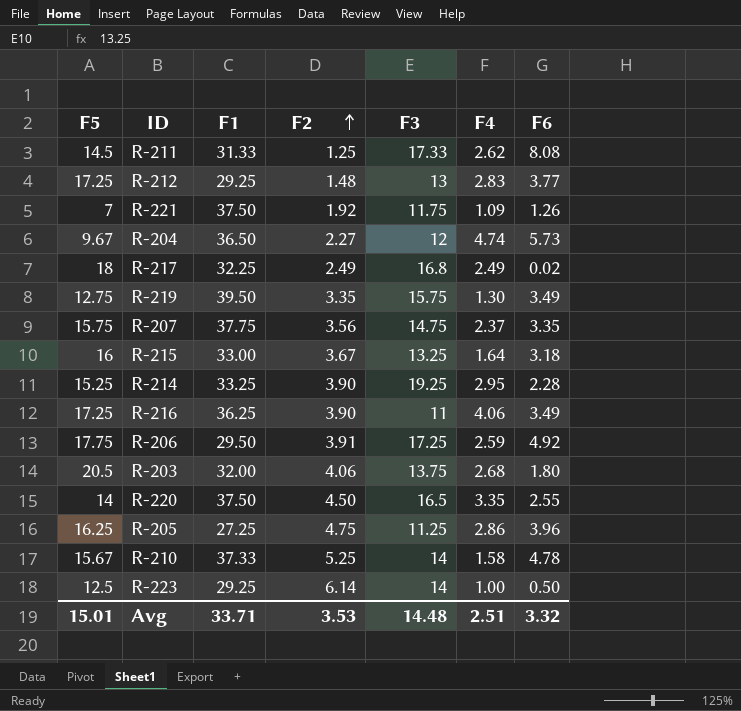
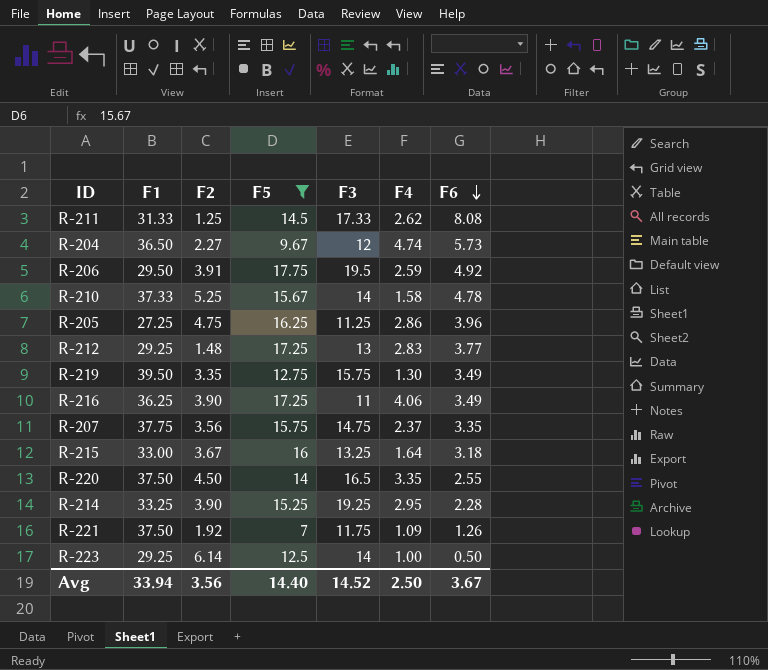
filter: none -> F5 <= 17.75
row order: F2 ascending -> F6 descending
column F5 | position: 1 -> 4
R-206 | F3: 17.25 -> 19.5
Avg | F1: 33.71 -> 33.94
Avg | F2: 3.53 -> 3.56
Avg | F5: 15.01 -> 14.40
Avg | F3: 14.48 -> 14.52
Avg | F4: 2.51 -> 2.50
Avg | F6: 3.32 -> 3.67

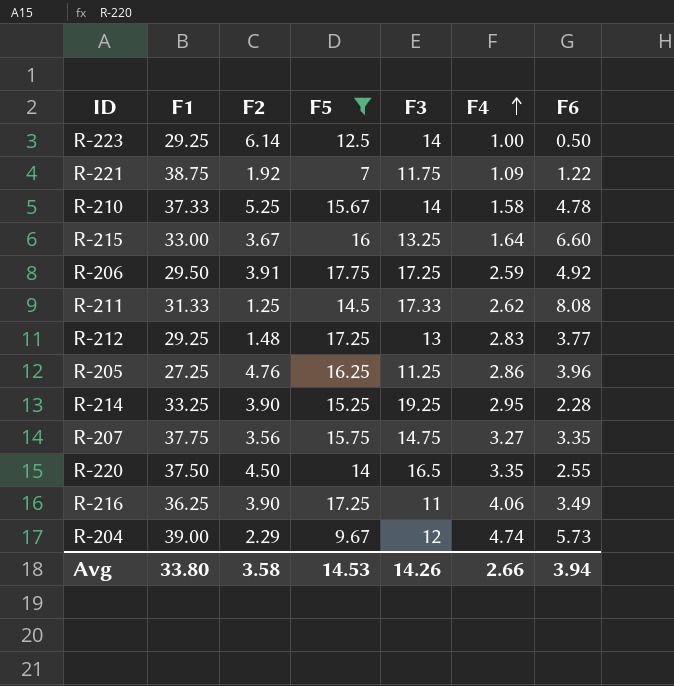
row order: F6 descending -> F4 ascending
row R-219: 39.50 | 3.35 | 12.75 | 15.75 | 1.30 | 3.49 -> none
R-221 | F1: 37.50 -> 38.75
R-221 | F6: 1.26 -> 1.22
R-215 | F6: 3.18 -> 6.60
R-206 | F3: 19.5 -> 17.25
R-205 | F2: 4.75 -> 4.76
R-207 | F4: 2.37 -> 3.27
R-204 | F1: 36.50 -> 39.00
R-204 | F2: 2.27 -> 2.29
Avg | F1: 33.94 -> 33.80
Avg | F2: 3.56 -> 3.58
Avg | F5: 14.40 -> 14.53
Avg | F3: 14.52 -> 14.26
Avg | F4: 2.50 -> 2.66
Avg | F6: 3.67 -> 3.94

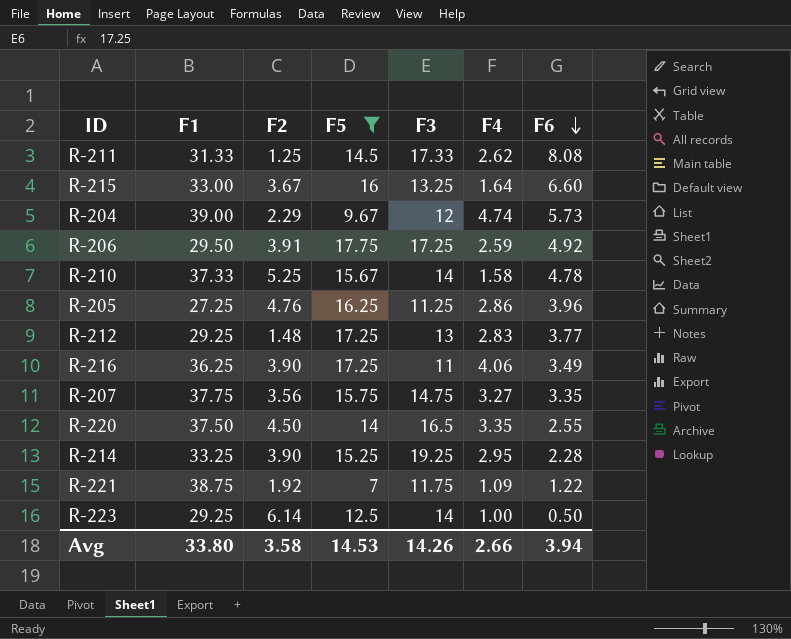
row order: F4 ascending -> F6 descending

